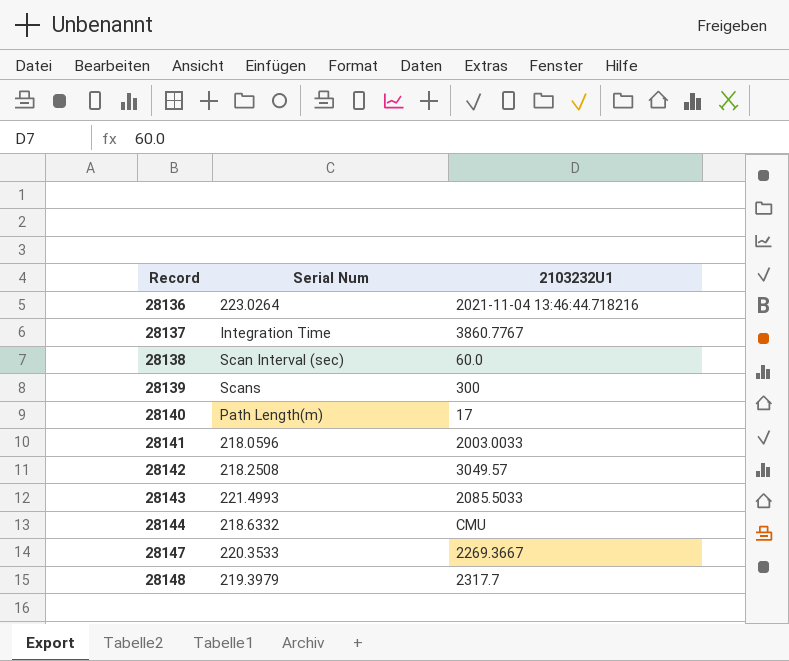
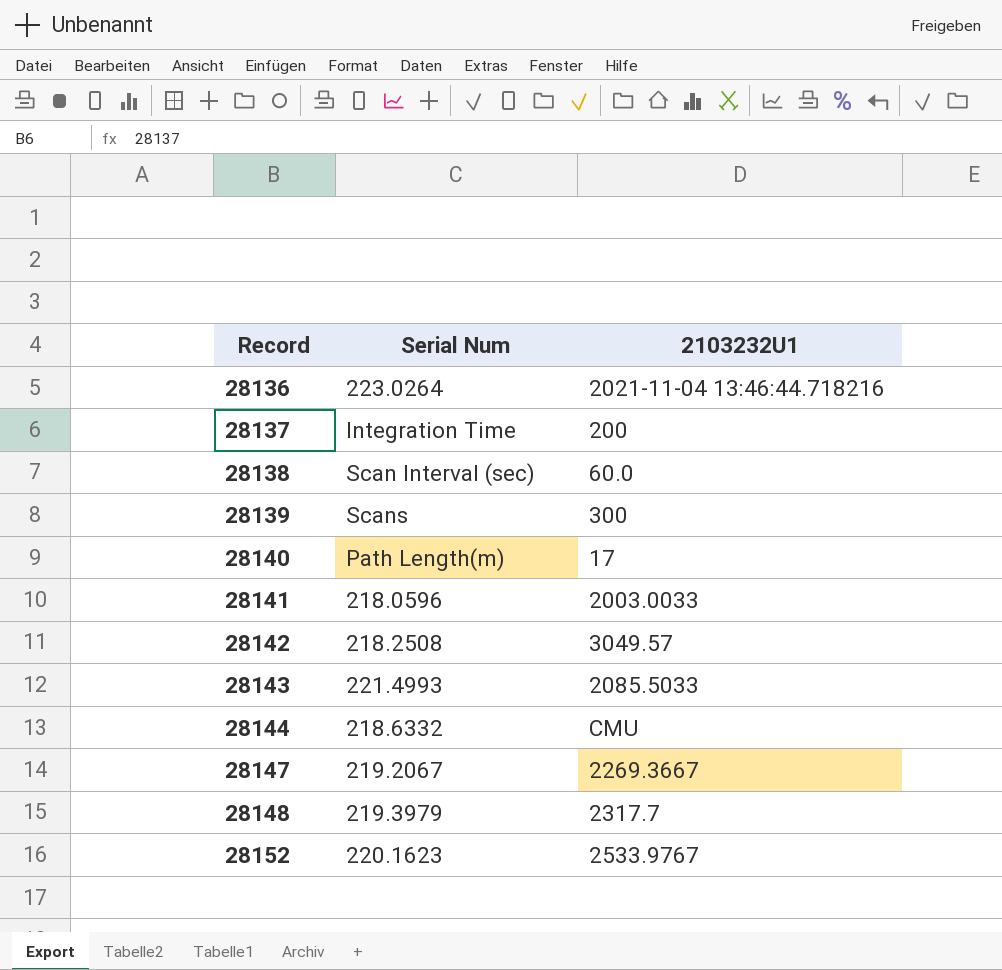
28137 | 2103232U1: 3860.7767 -> 200
28147 | Serial Num: 220.3533 -> 219.2067
row 28152: none -> 220.1623 | 2533.9767

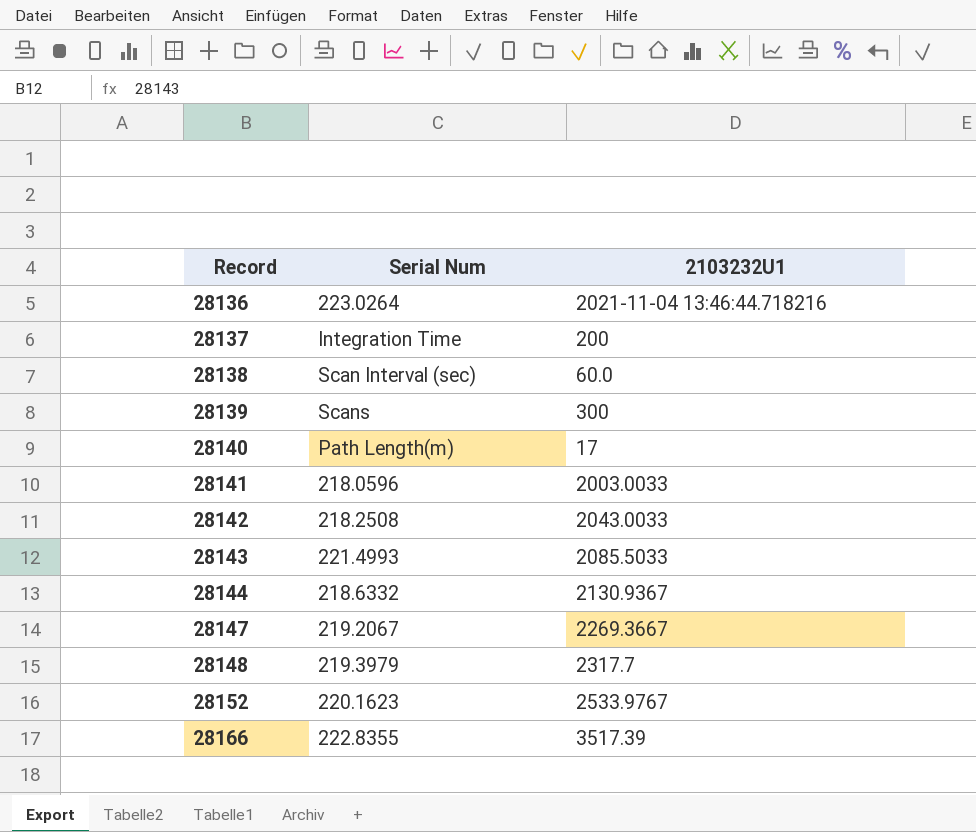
28142 | 2103232U1: 3049.57 -> 2043.0033
28144 | 2103232U1: CMU -> 2130.9367
row 28166: none -> 222.8355 | 3517.39

